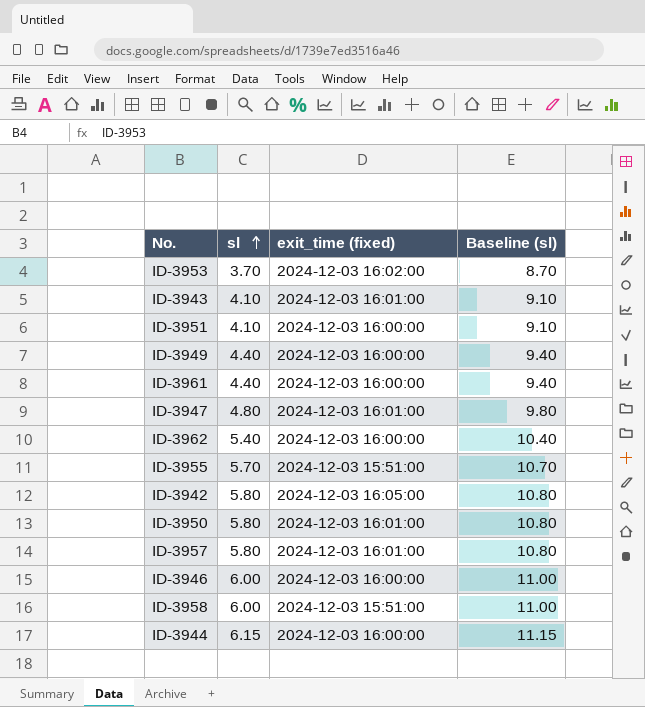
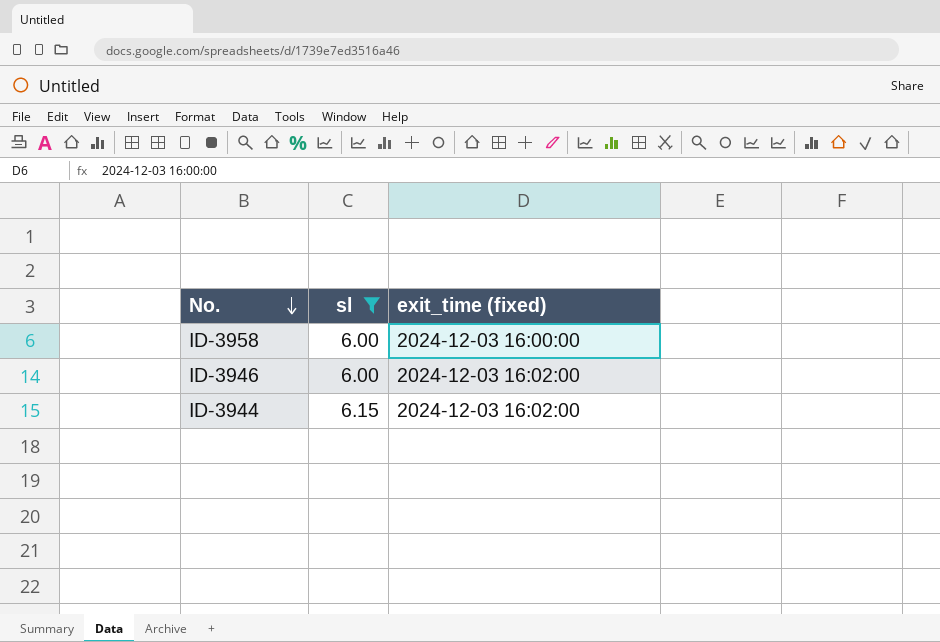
filter: none -> sl >= 6.00
row order: sl ascending -> No. descending
column Baseline (sl) | formula: [sl] + 5 -> none
ID-3958 | exit_time (fixed): 2024-12-03 15:51:00 -> 2024-12-03 16:00:00
ID-3946 | exit_time (fixed): 2024-12-03 16:00:00 -> 2024-12-03 16:02:00
ID-3944 | exit_time (fixed): 2024-12-03 16:00:00 -> 2024-12-03 16:02:00

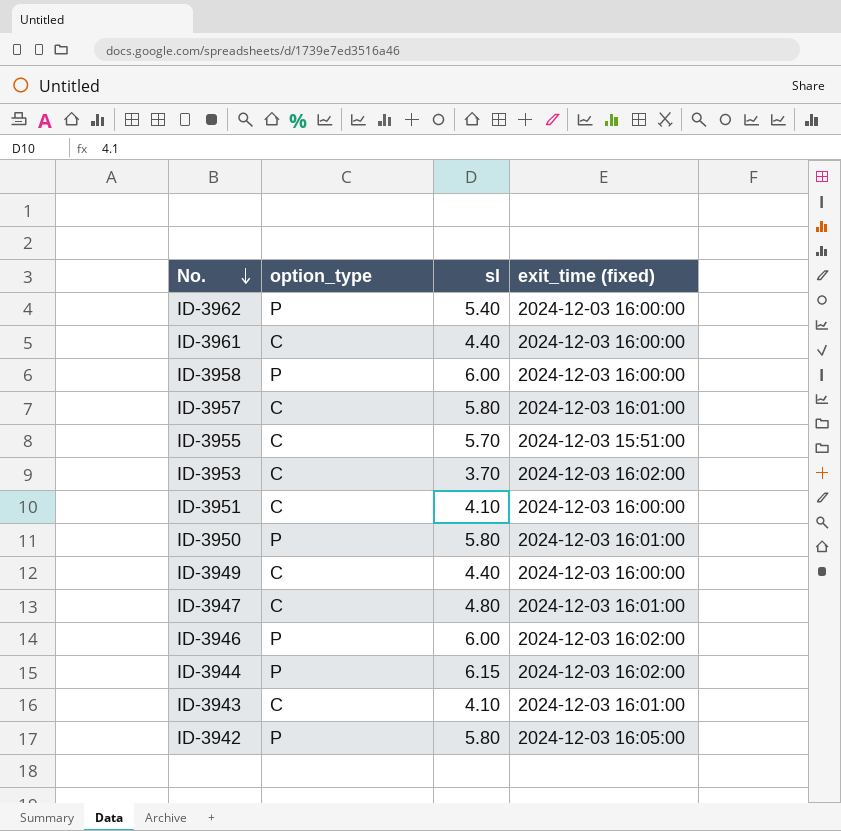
filter: sl >= 6.00 -> none
column option_type | position: none -> 2

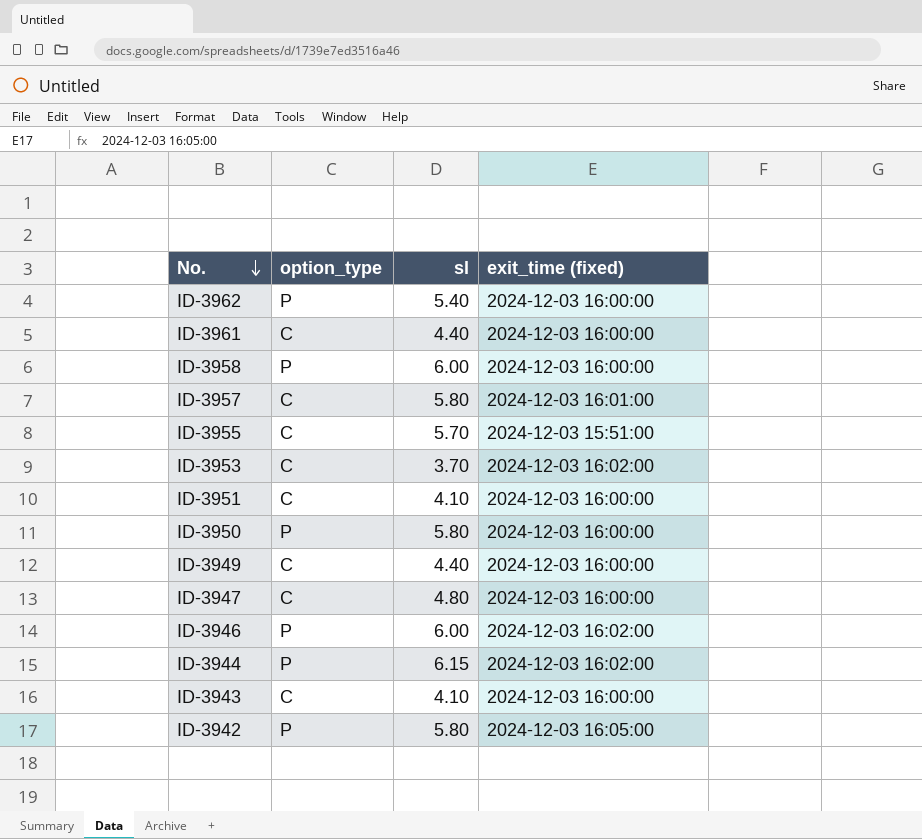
ID-3950 | exit_time (fixed): 2024-12-03 16:01:00 -> 2024-12-03 16:00:00
ID-3947 | exit_time (fixed): 2024-12-03 16:01:00 -> 2024-12-03 16:00:00
ID-3943 | exit_time (fixed): 2024-12-03 16:01:00 -> 2024-12-03 16:00:00

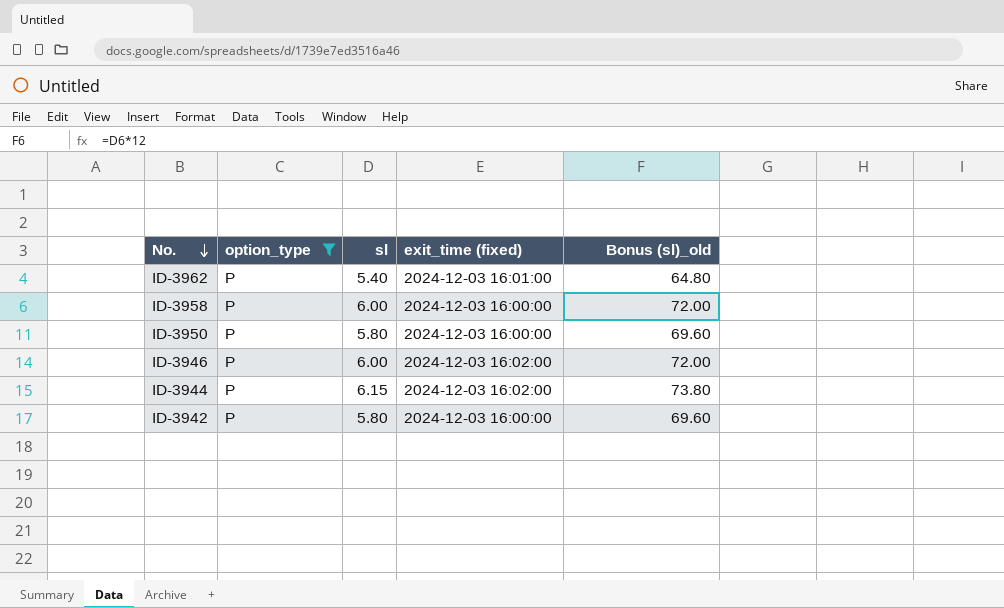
filter: none -> option_type = P
column Bonus (sl)_old | formula: none -> [sl] * 12
ID-3962 | exit_time (fixed): 2024-12-03 16:00:00 -> 2024-12-03 16:01:00
ID-3942 | exit_time (fixed): 2024-12-03 16:05:00 -> 2024-12-03 16:00:00

